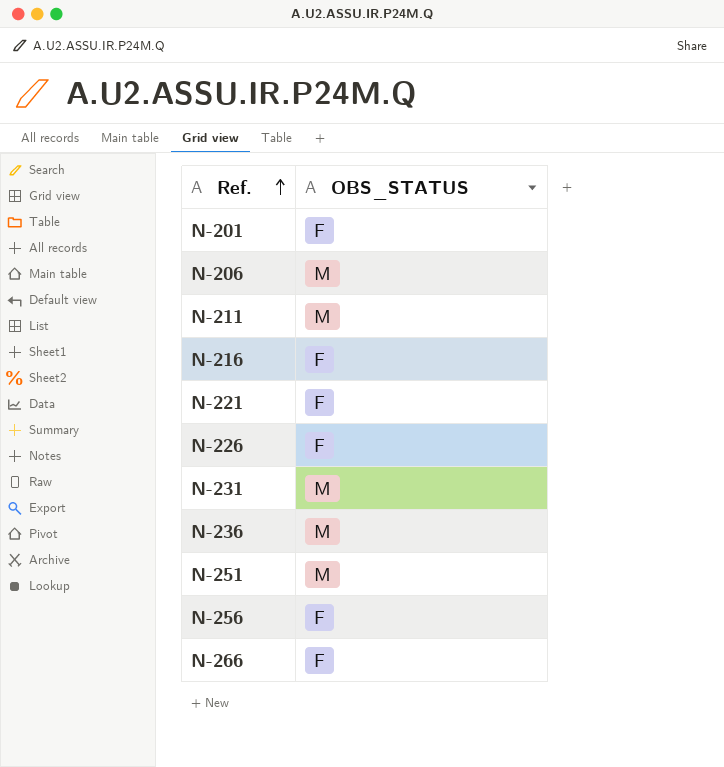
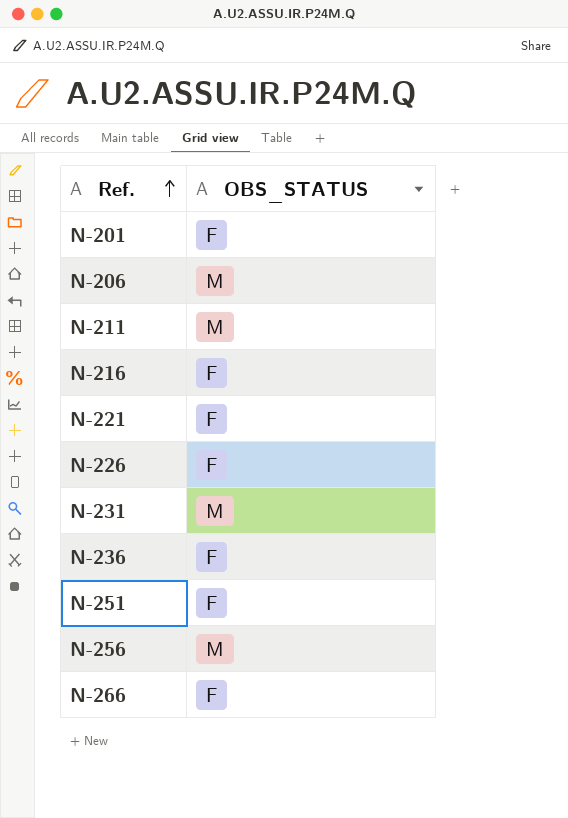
N-236 | OBS_STATUS: M -> F
N-251 | OBS_STATUS: M -> F
N-256 | OBS_STATUS: F -> M

